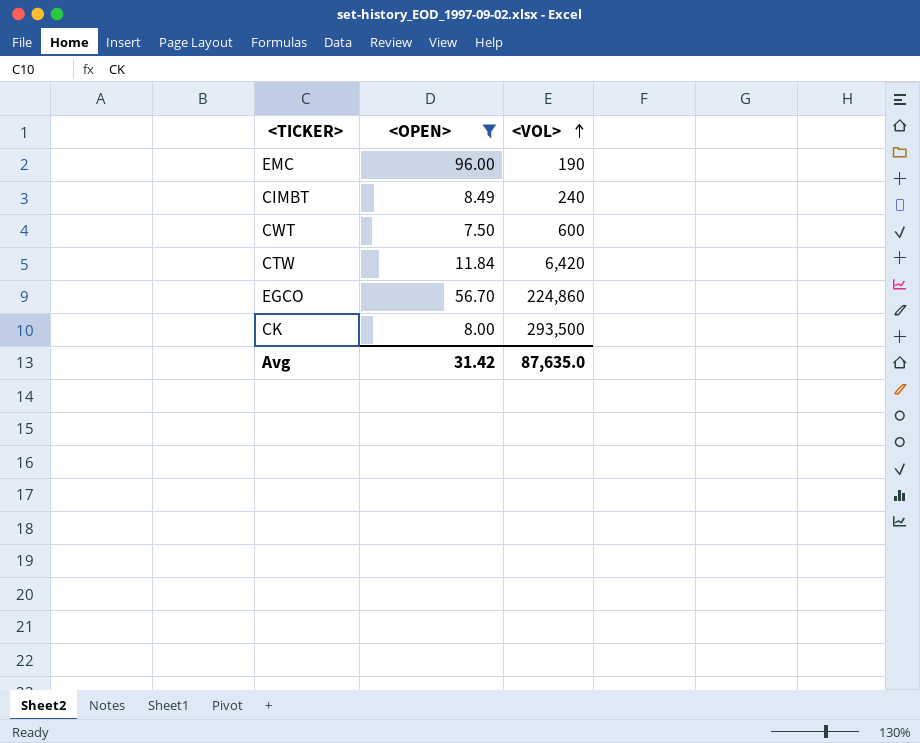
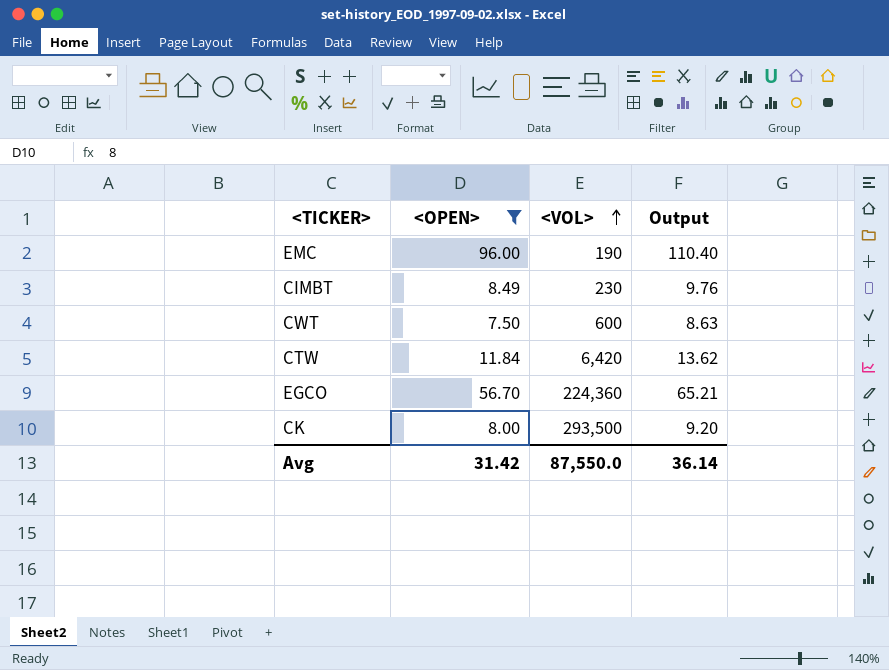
column Output | formula: none -> [<OPEN>] * 1.15
CIMBT | <VOL>: 240 -> 230
EGCO | <VOL>: 224,860 -> 224,360
Avg | <VOL>: 87,635.0 -> 87,550.0

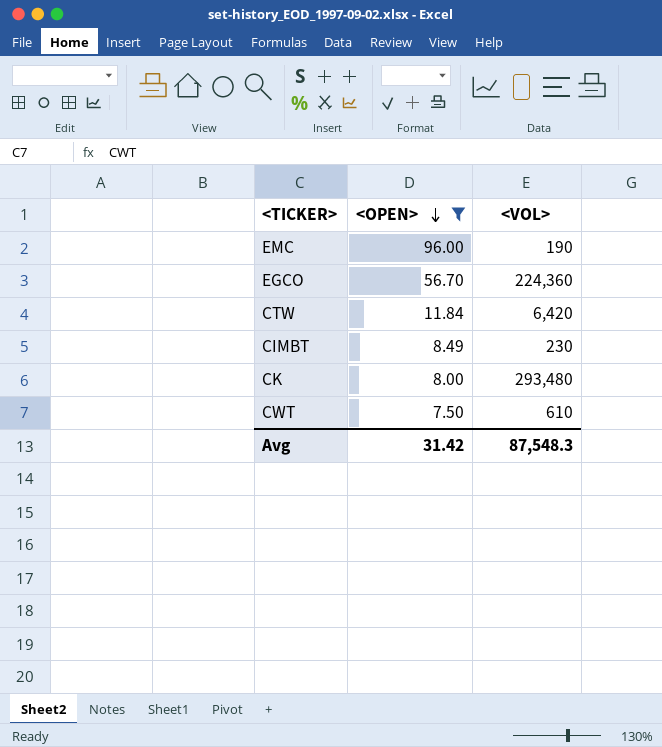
row order: <VOL> ascending -> <OPEN> descending
column Output | formula: [<OPEN>] * 1.15 -> none
CK | <VOL>: 293,500 -> 293,480
CWT | <VOL>: 600 -> 610
Avg | <VOL>: 87,550.0 -> 87,548.3

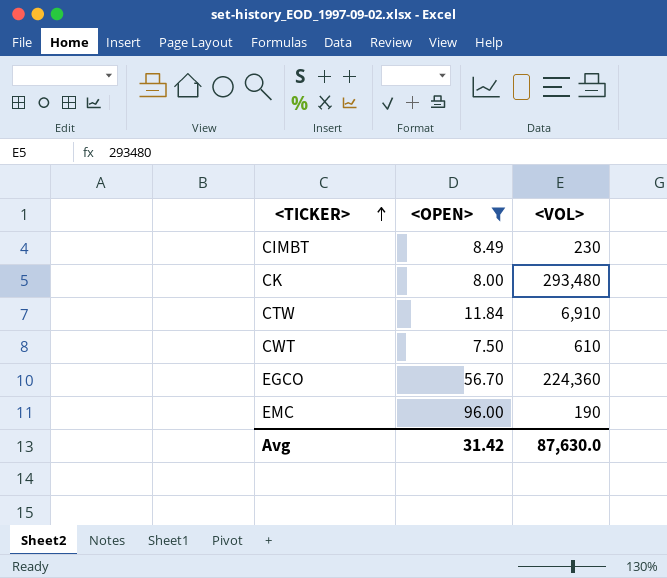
row order: <OPEN> descending -> <TICKER> ascending
CTW | <VOL>: 6,420 -> 6,910
Avg | <VOL>: 87,548.3 -> 87,630.0

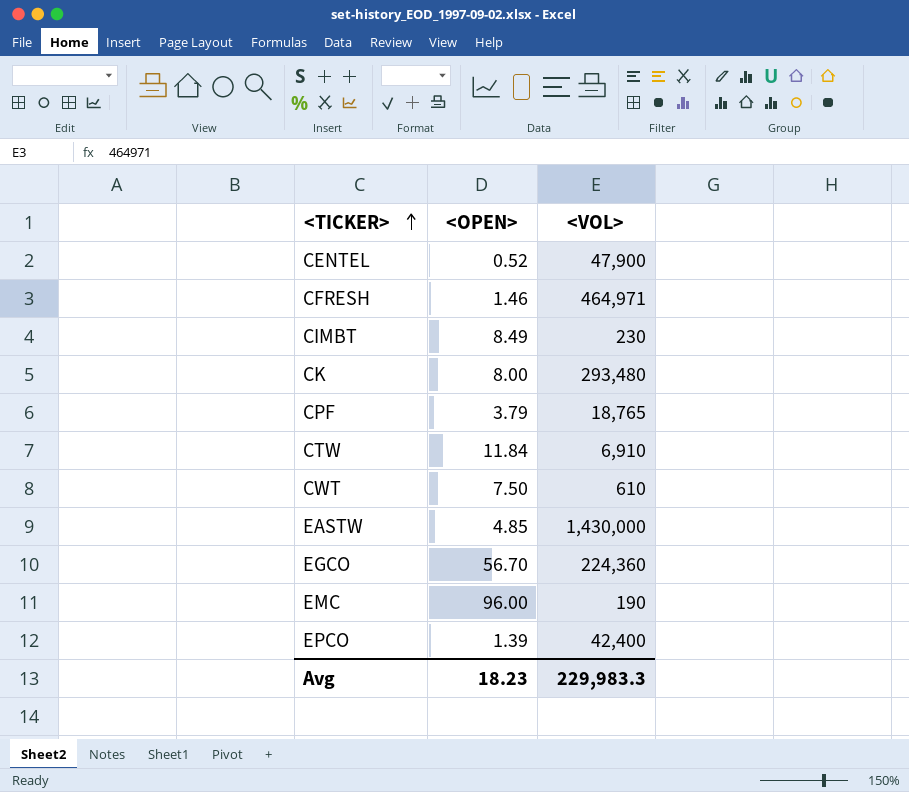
filter: <OPEN> >= 7.50 -> none
Avg | <OPEN>: 31.42 -> 18.23
Avg | <VOL>: 87,630.0 -> 229,983.3

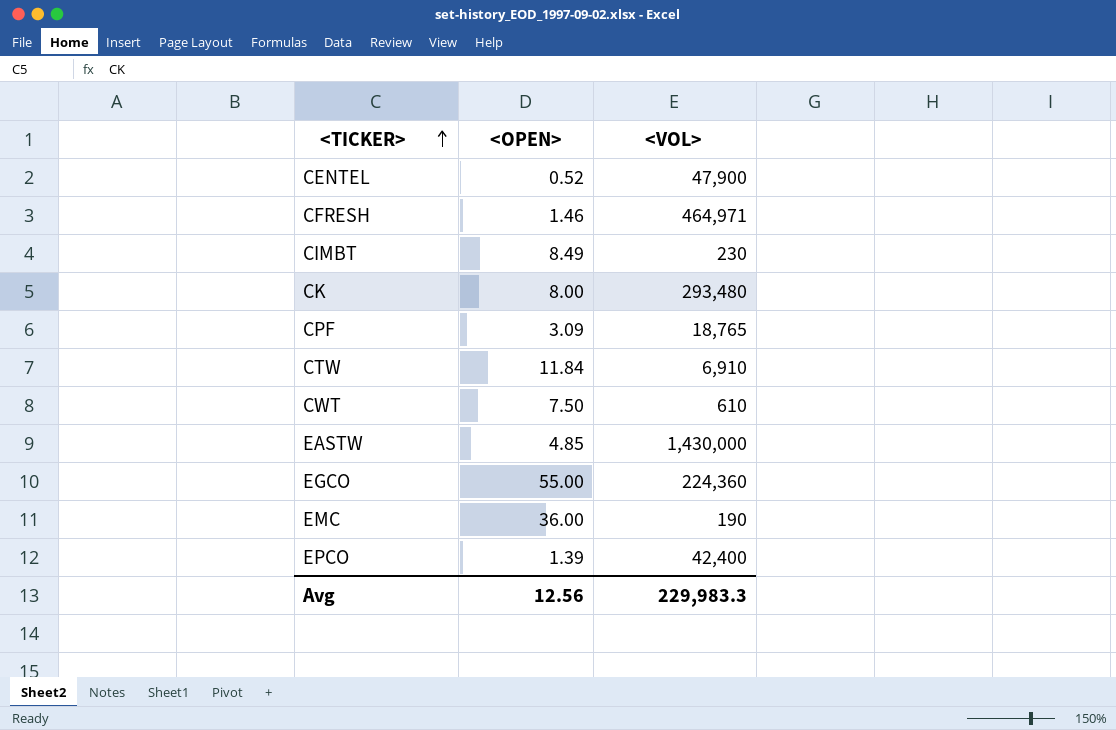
CPF | <OPEN>: 3.79 -> 3.09
EGCO | <OPEN>: 56.70 -> 55.00
EMC | <OPEN>: 96.00 -> 36.00
Avg | <OPEN>: 18.23 -> 12.56

